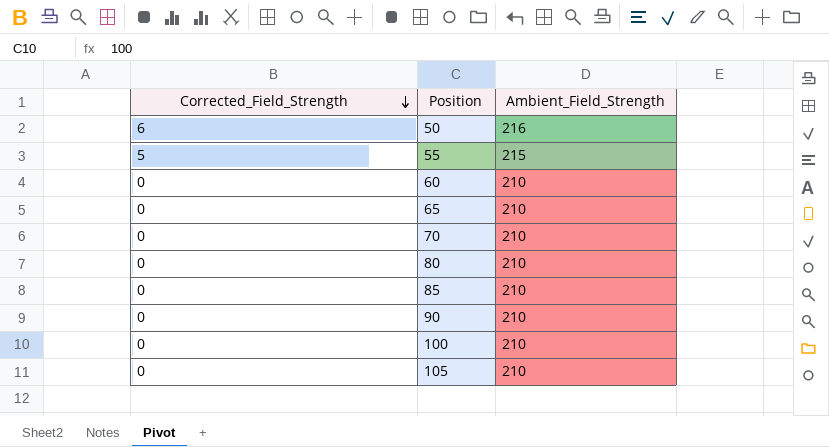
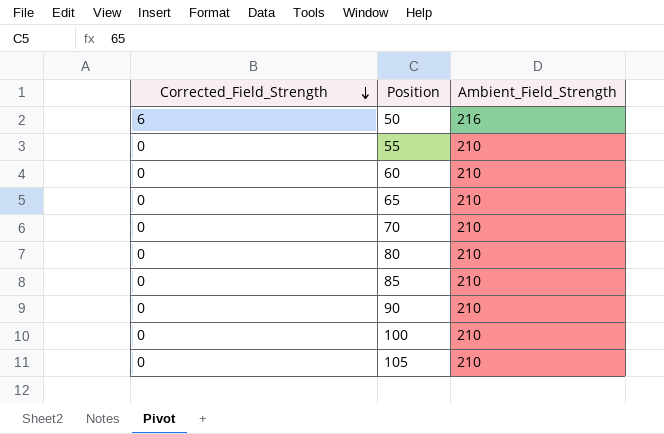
55 | Corrected_Field_Strength: 5 -> 0
55 | Ambient_Field_Strength: 215 -> 210

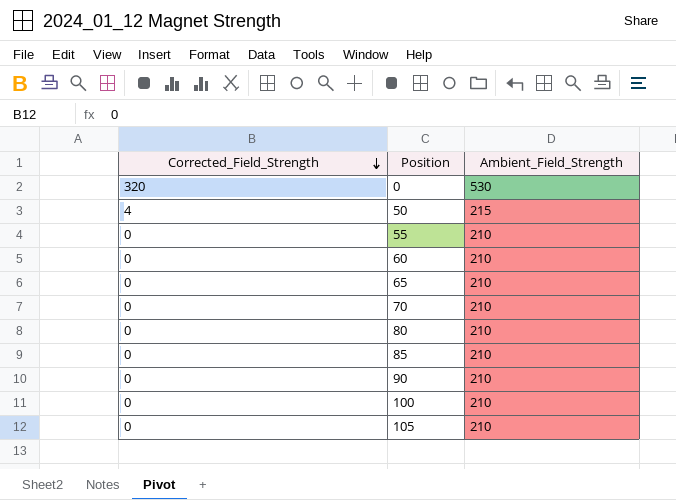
row 0: none -> 320 | 530
50 | Corrected_Field_Strength: 6 -> 4
50 | Ambient_Field_Strength: 216 -> 215

